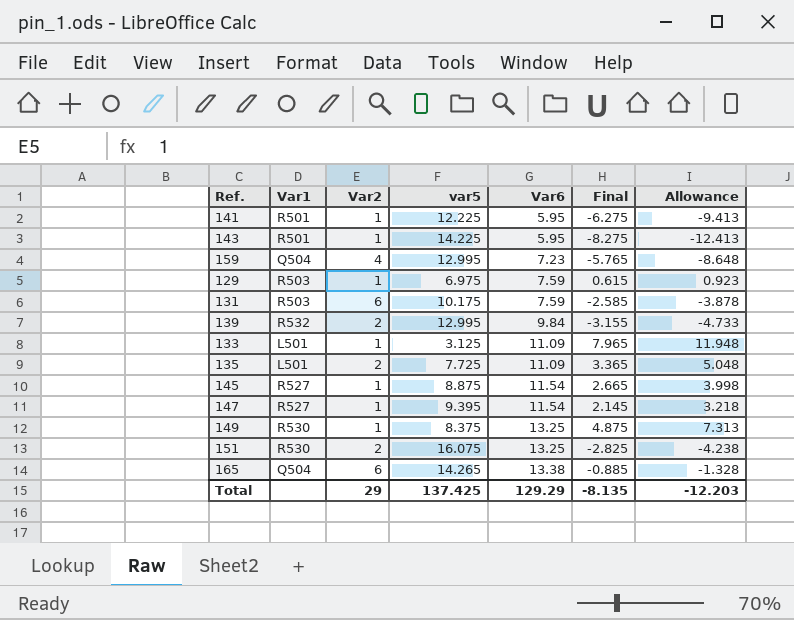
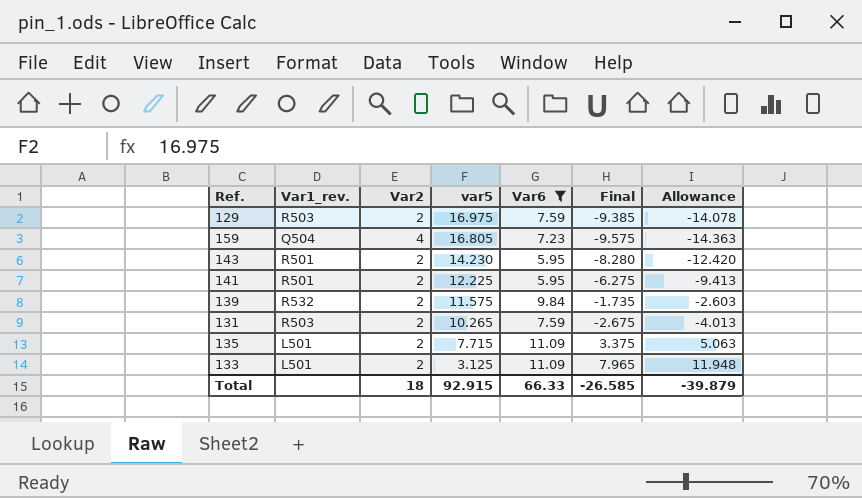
filter: none -> Var6 <= 11.09
row order: Var6 ascending -> var5 descending
column name: Var1 -> Var1_rev.
129 | Var2: 1 -> 2
129 | var5: 6.975 -> 16.975
129 | Final: 0.615 -> -9.385
129 | Allowance: 0.923 -> -14.078
159 | var5: 12.995 -> 16.805
159 | Final: -5.765 -> -9.575
159 | Allowance: -8.648 -> -14.363
143 | Var2: 1 -> 2
143 | var5: 14.225 -> 14.230
143 | Final: -8.275 -> -8.280
143 | Allowance: -12.413 -> -12.420
141 | Var2: 1 -> 2
139 | var5: 12.995 -> 11.575
139 | Final: -3.155 -> -1.735
139 | Allowance: -4.733 -> -2.603
131 | Var2: 6 -> 2
131 | var5: 10.175 -> 10.265
131 | Final: -2.585 -> -2.675
131 | Allowance: -3.878 -> -4.013
135 | var5: 7.725 -> 7.715
135 | Final: 3.365 -> 3.375
135 | Allowance: 5.048 -> 5.063
133 | Var2: 1 -> 2
Total | Var2: 29 -> 18
Total | var5: 137.425 -> 92.915
Total | Var6: 129.29 -> 66.33
Total | Final: -8.135 -> -26.585
Total | Allowance: -12.203 -> -39.879

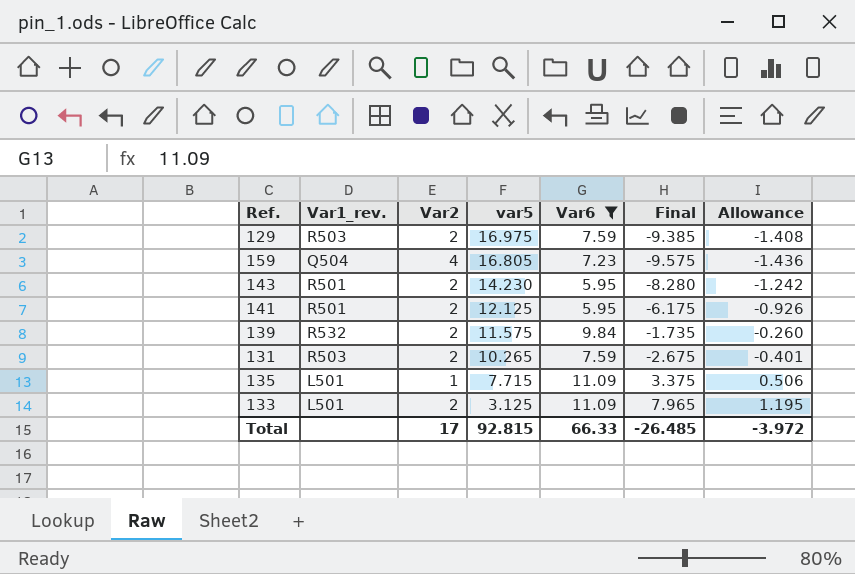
column Allowance | formula: [Final] * 1.5 -> [Final] * 0.15
141 | var5: 12.225 -> 12.125
141 | Final: -6.275 -> -6.175
135 | Var2: 2 -> 1
Total | Var2: 18 -> 17
Total | var5: 92.915 -> 92.815
Total | Final: -26.585 -> -26.485
Total | Allowance: -39.879 -> -3.972

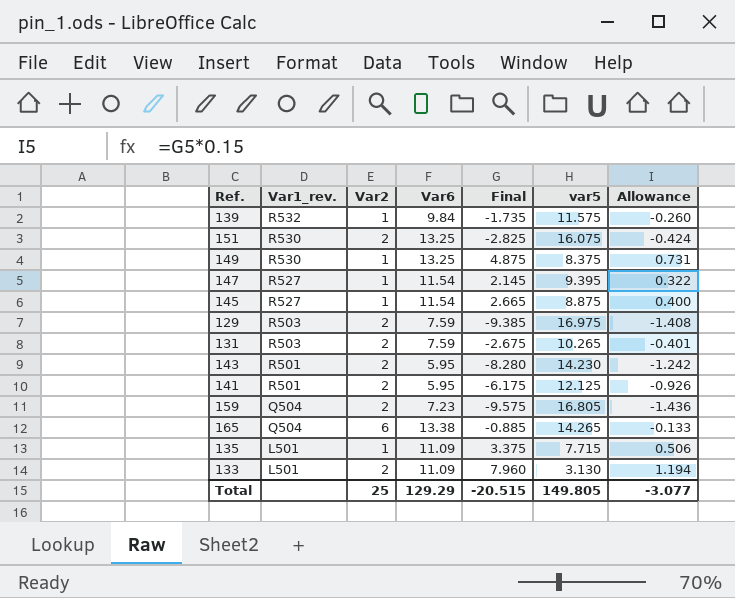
filter: Var6 <= 11.09 -> none
row order: var5 descending -> Var1_rev. descending
column var5 | position: 4 -> 6
139 | Var2: 2 -> 1
159 | Var2: 4 -> 2
133 | Final: 7.965 -> 7.960
133 | var5: 3.125 -> 3.130
133 | Allowance: 1.195 -> 1.194
Total | Var2: 17 -> 25
Total | Var6: 66.33 -> 129.29
Total | Final: -26.485 -> -20.515
Total | var5: 92.815 -> 149.805
Total | Allowance: -3.972 -> -3.077

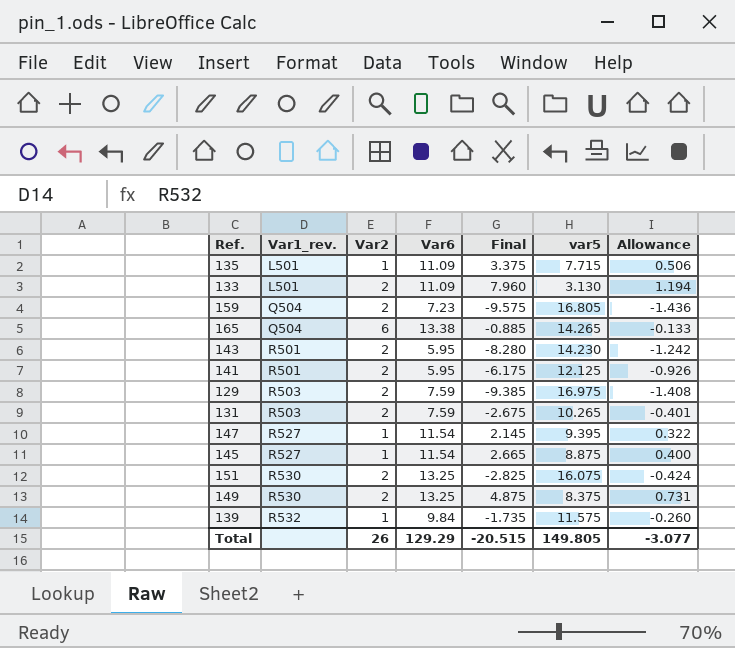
row order: Var1_rev. descending -> Var1_rev. ascending
149 | Var2: 1 -> 2
Total | Var2: 25 -> 26

